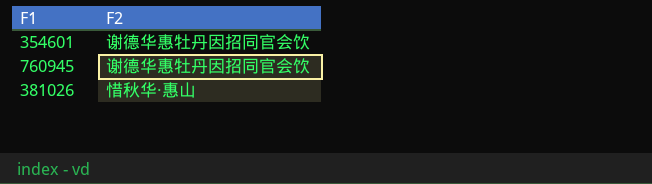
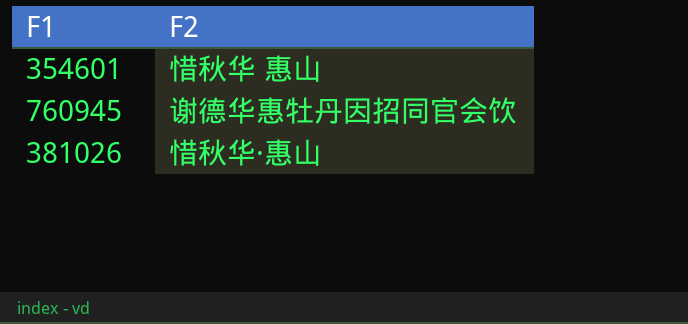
354601 | F2: 谢德华惠牡丹因招同官会饮 -> 惜秋华 惠山

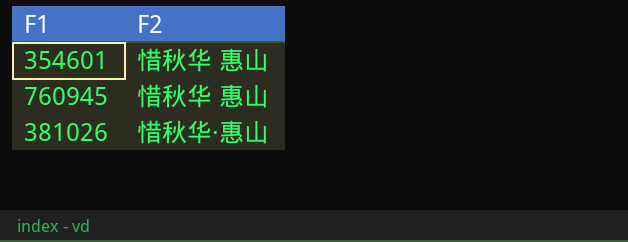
760945 | F2: 谢德华惠牡丹因招同官会饮 -> 惜秋华 惠山

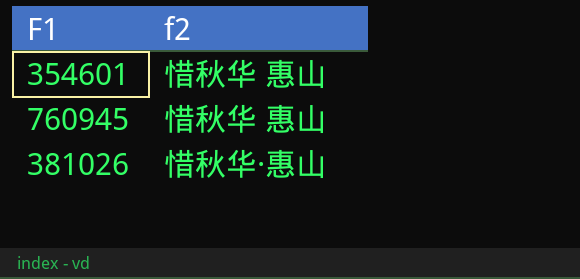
column name: F2 -> f2

